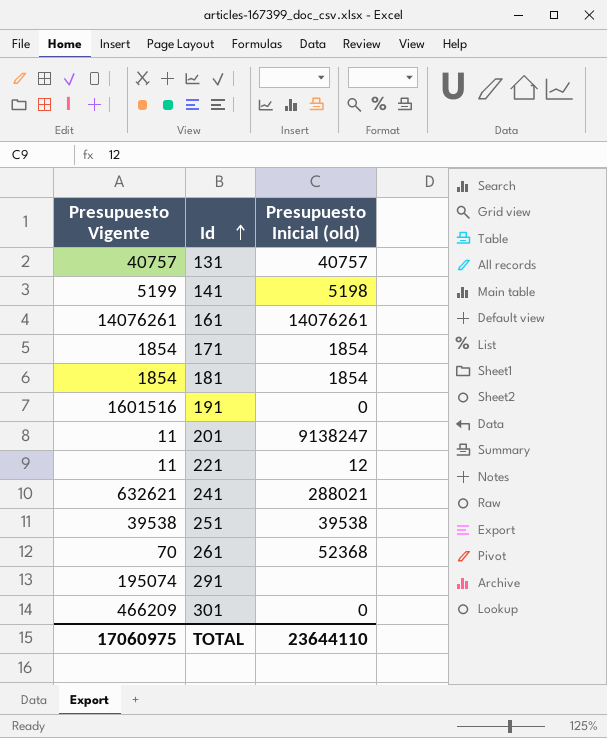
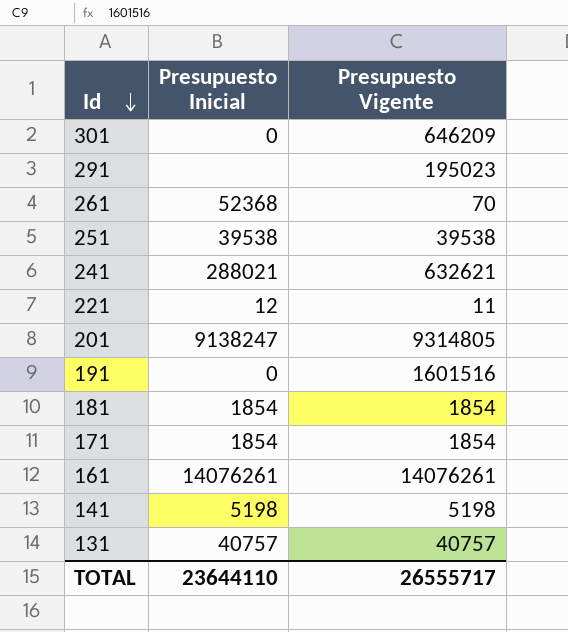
row order: Id ascending -> Id descending
column name: Presupuesto Inicial (old) -> Presupuesto Inicial
column Presupuesto Vigente | position: 1 -> 3
301 | Presupuesto Vigente: 466209 -> 646209
291 | Presupuesto Vigente: 195074 -> 195023
201 | Presupuesto Vigente: 11 -> 9314805
141 | Presupuesto Vigente: 5199 -> 5198
TOTAL | Presupuesto Vigente: 17060975 -> 26555717

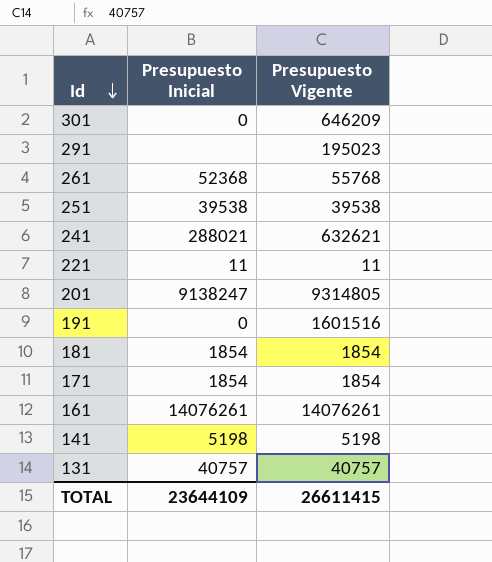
261 | Presupuesto Vigente: 70 -> 55768
221 | Presupuesto Inicial: 12 -> 11
TOTAL | Presupuesto Inicial: 23644110 -> 23644109
TOTAL | Presupuesto Vigente: 26555717 -> 26611415

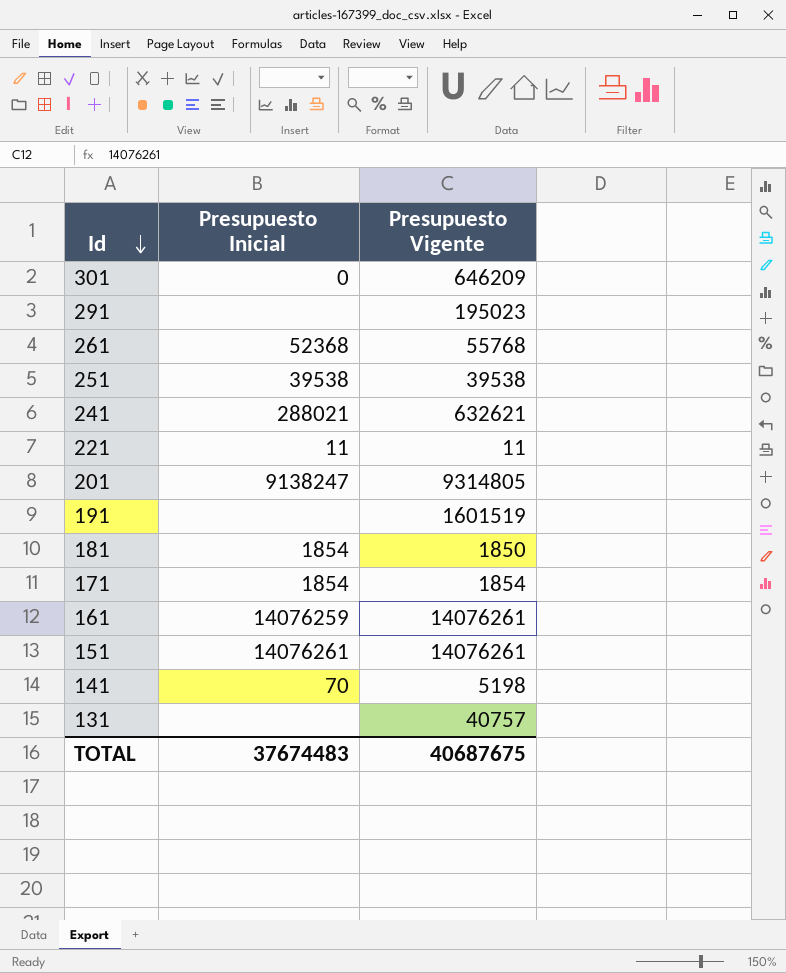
191 | Presupuesto Inicial: 0 -> none
191 | Presupuesto Vigente: 1601516 -> 1601519
181 | Presupuesto Vigente: 1854 -> 1850
161 | Presupuesto Inicial: 14076261 -> 14076259
row 151: none -> 14076261 | 14076261
141 | Presupuesto Inicial: 5198 -> 70
131 | Presupuesto Inicial: 40757 -> none
TOTAL | Presupuesto Inicial: 23644109 -> 37674483
TOTAL | Presupuesto Vigente: 26611415 -> 40687675

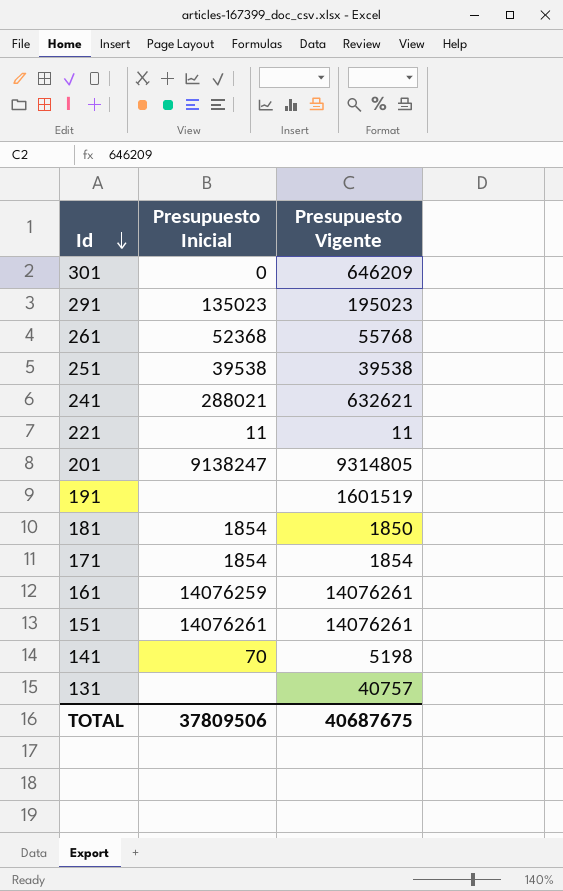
291 | Presupuesto Inicial: none -> 135023
TOTAL | Presupuesto Inicial: 37674483 -> 37809506

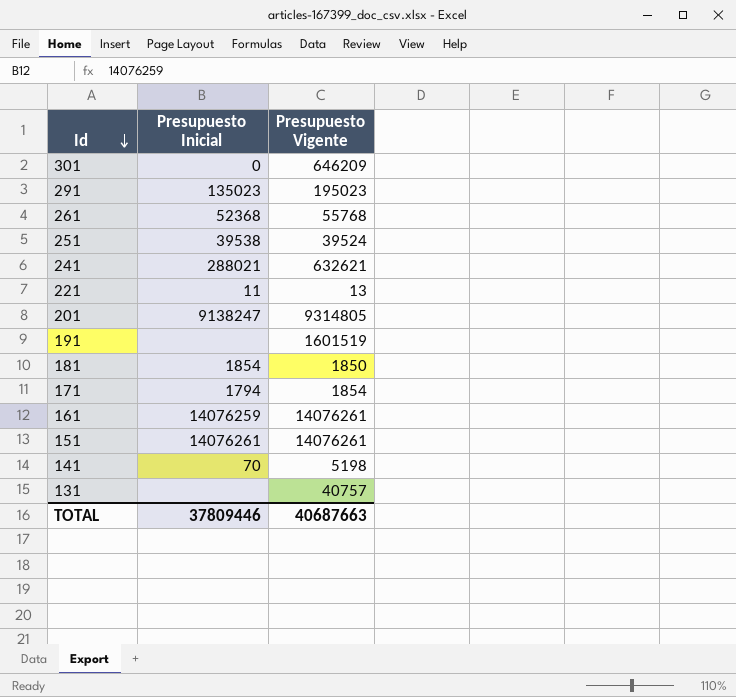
251 | Presupuesto Vigente: 39538 -> 39524
221 | Presupuesto Vigente: 11 -> 13
171 | Presupuesto Inicial: 1854 -> 1794
TOTAL | Presupuesto Inicial: 37809506 -> 37809446
TOTAL | Presupuesto Vigente: 40687675 -> 40687663

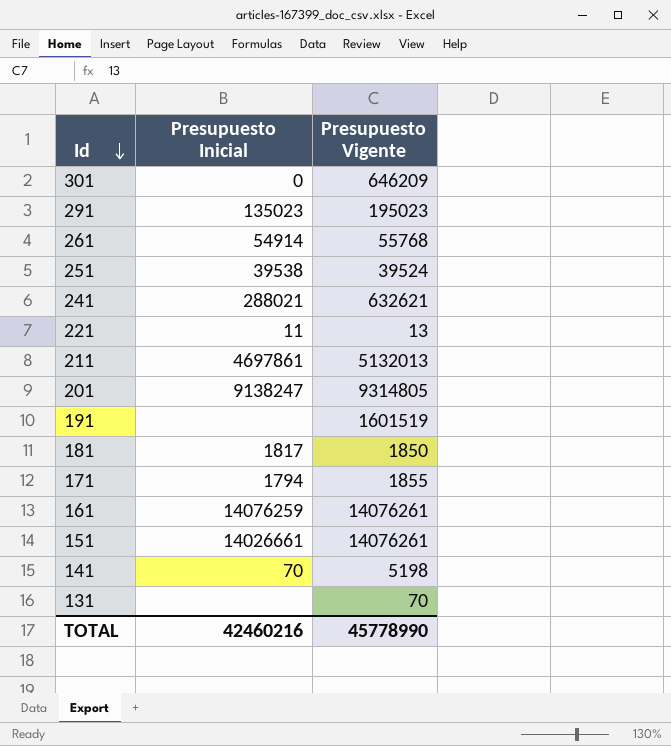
261 | Presupuesto Inicial: 52368 -> 54914
row 211: none -> 4697861 | 5132013
181 | Presupuesto Inicial: 1854 -> 1817
171 | Presupuesto Vigente: 1854 -> 1855
151 | Presupuesto Inicial: 14076261 -> 14026661
131 | Presupuesto Vigente: 40757 -> 70
TOTAL | Presupuesto Inicial: 37809446 -> 42460216
TOTAL | Presupuesto Vigente: 40687663 -> 45778990

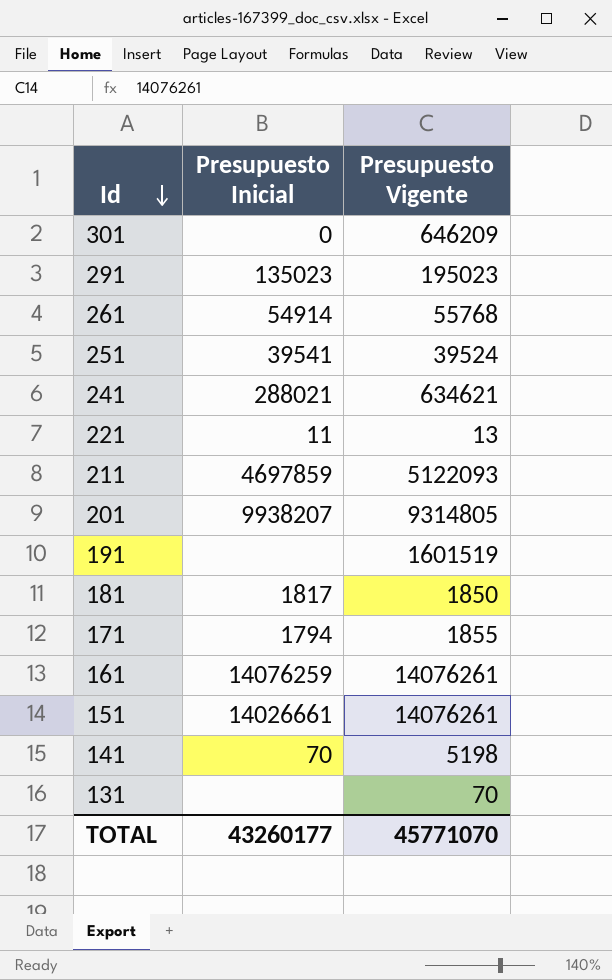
251 | Presupuesto Inicial: 39538 -> 39541
241 | Presupuesto Vigente: 632621 -> 634621
211 | Presupuesto Inicial: 4697861 -> 4697859
211 | Presupuesto Vigente: 5132013 -> 5122093
201 | Presupuesto Inicial: 9138247 -> 9938207
TOTAL | Presupuesto Inicial: 42460216 -> 43260177
TOTAL | Presupuesto Vigente: 45778990 -> 45771070

